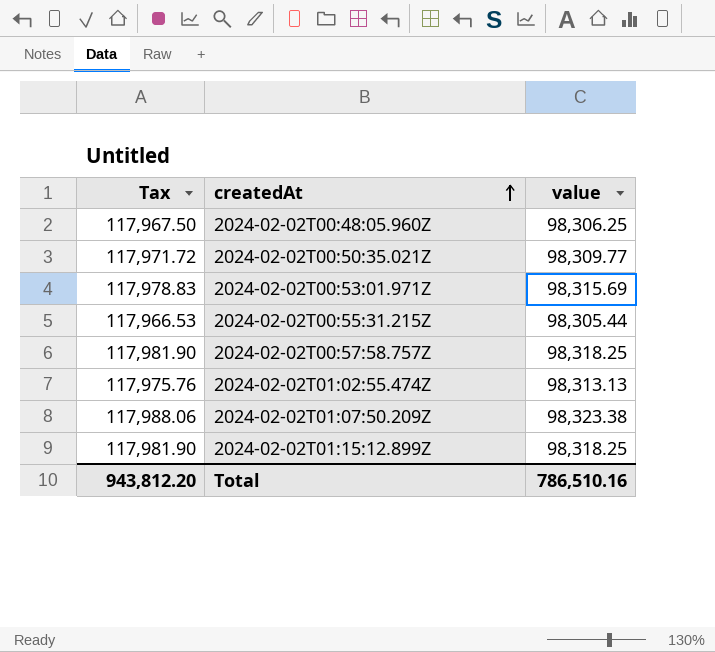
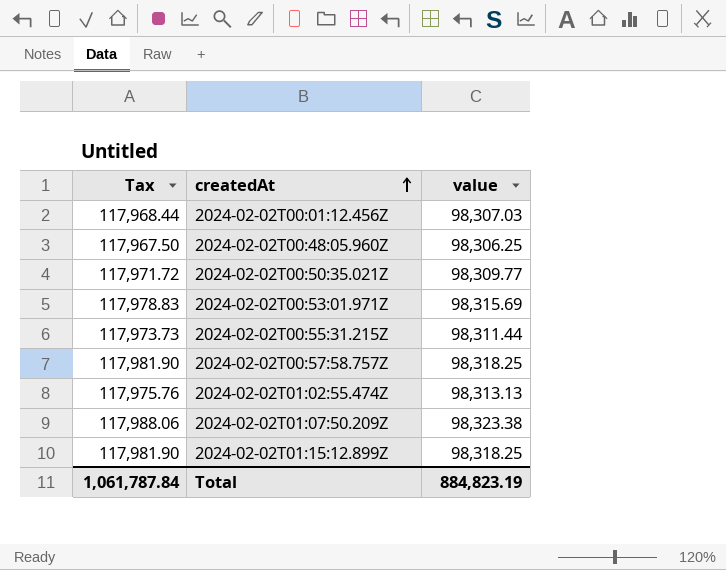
row 2024-02-02T00:01:12.456Z: none -> 117,968.44 | 98,307.03
2024-02-02T00:55:31.215Z | Tax: 117,966.53 -> 117,973.73
2024-02-02T00:55:31.215Z | value: 98,305.44 -> 98,311.44
Total | Tax: 943,812.20 -> 1,061,787.84
Total | value: 786,510.16 -> 884,823.19

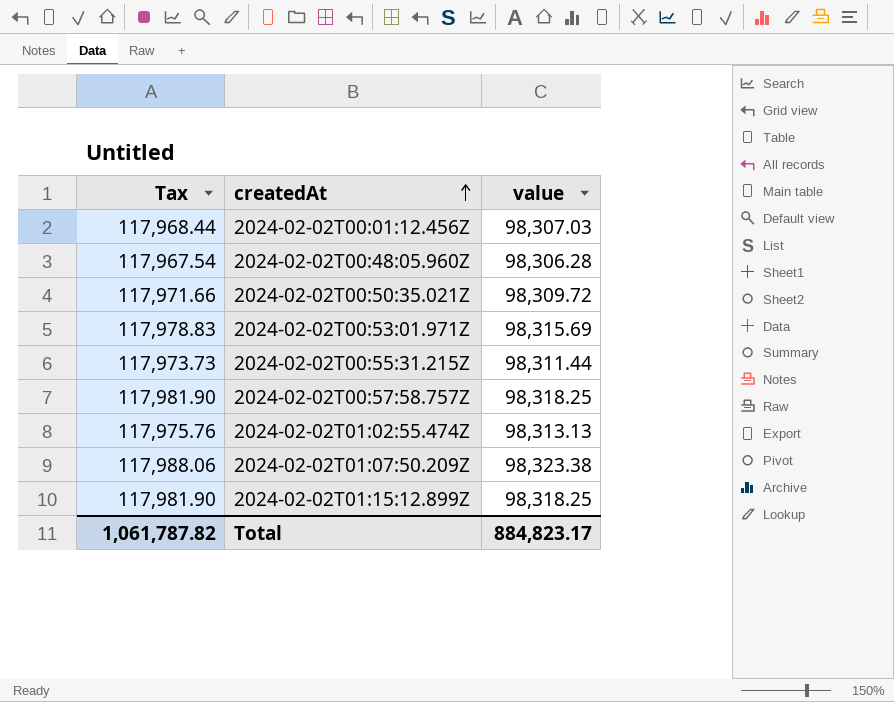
2024-02-02T00:48:05.960Z | Tax: 117,967.50 -> 117,967.54
2024-02-02T00:48:05.960Z | value: 98,306.25 -> 98,306.28
2024-02-02T00:50:35.021Z | Tax: 117,971.72 -> 117,971.66
2024-02-02T00:50:35.021Z | value: 98,309.77 -> 98,309.72
Total | Tax: 1,061,787.84 -> 1,061,787.82
Total | value: 884,823.19 -> 884,823.17

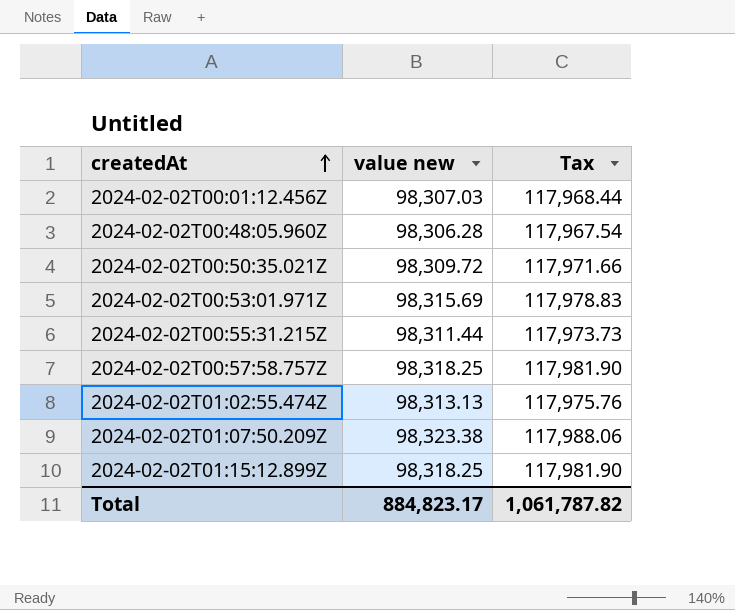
column name: value -> value new
column Tax | position: 1 -> 3

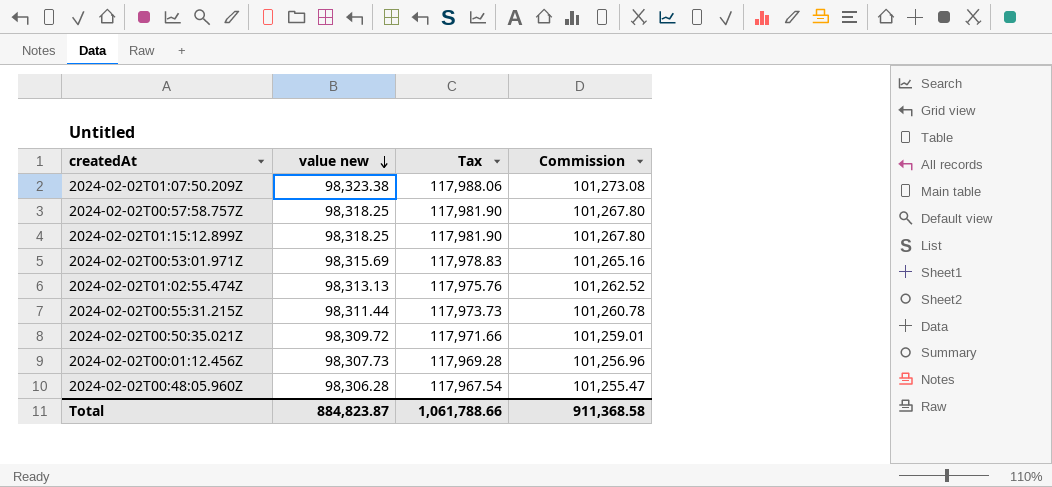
row order: createdAt ascending -> value new descending
column Commission | formula: none -> [value new] * 1.03
2024-02-02T00:01:12.456Z | value new: 98,307.03 -> 98,307.73
2024-02-02T00:01:12.456Z | Tax: 117,968.44 -> 117,969.28
Total | value new: 884,823.17 -> 884,823.87
Total | Tax: 1,061,787.82 -> 1,061,788.66

